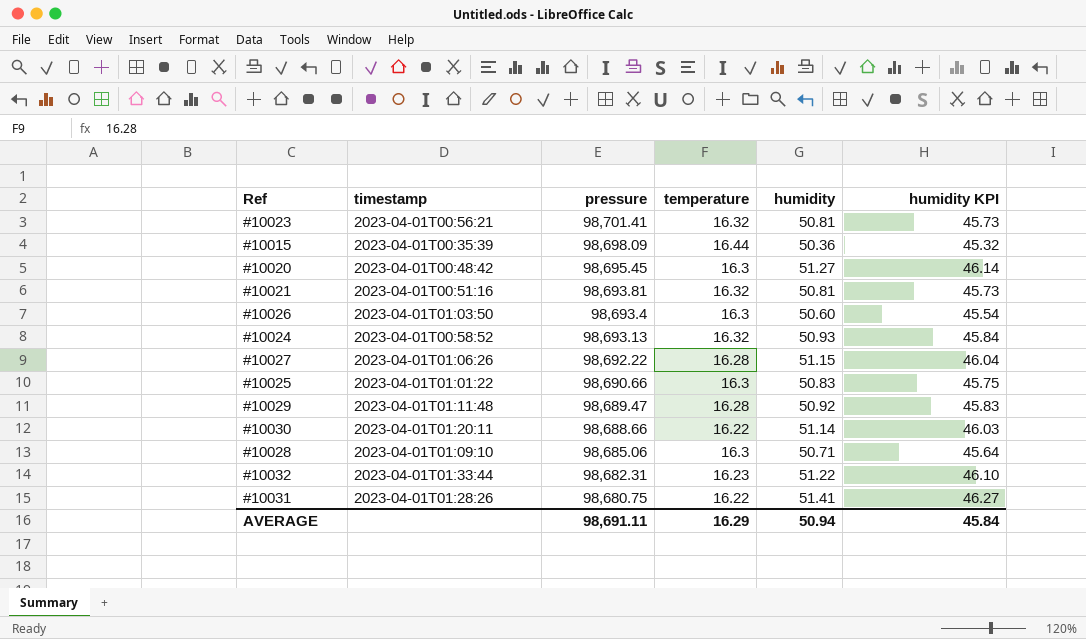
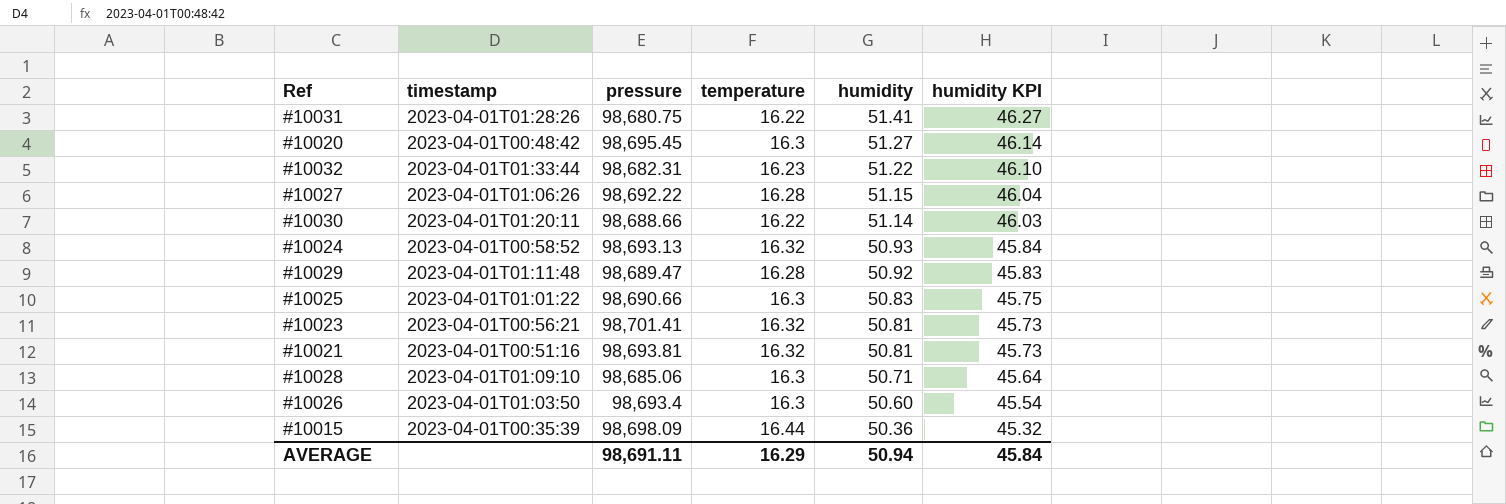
row order: pressure descending -> humidity descending

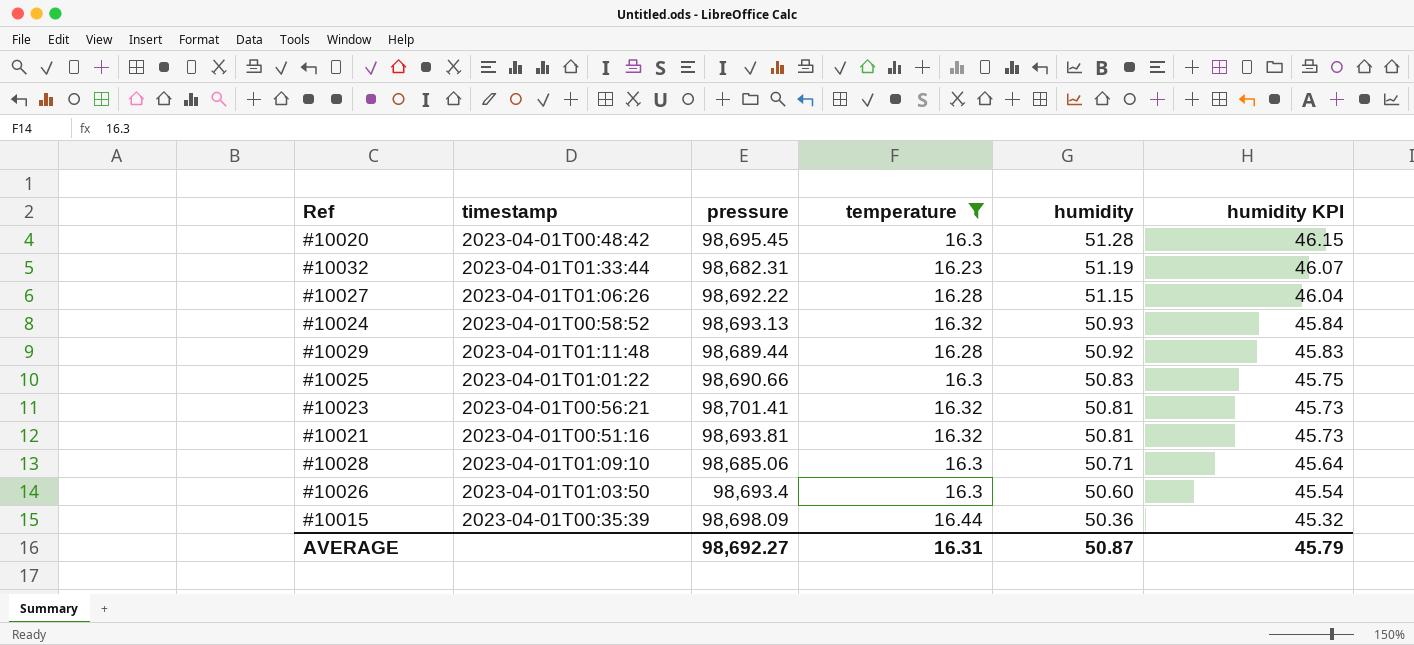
filter: none -> temperature != 16.22
#10020 | humidity: 51.27 -> 51.28
#10020 | humidity KPI: 46.14 -> 46.15
#10032 | humidity: 51.22 -> 51.19
#10032 | humidity KPI: 46.10 -> 46.07
#10029 | pressure: 98,689.47 -> 98,689.44
AVERAGE | pressure: 98,691.11 -> 98,692.27
AVERAGE | temperature: 16.29 -> 16.31
AVERAGE | humidity: 50.94 -> 50.87
AVERAGE | humidity KPI: 45.84 -> 45.79

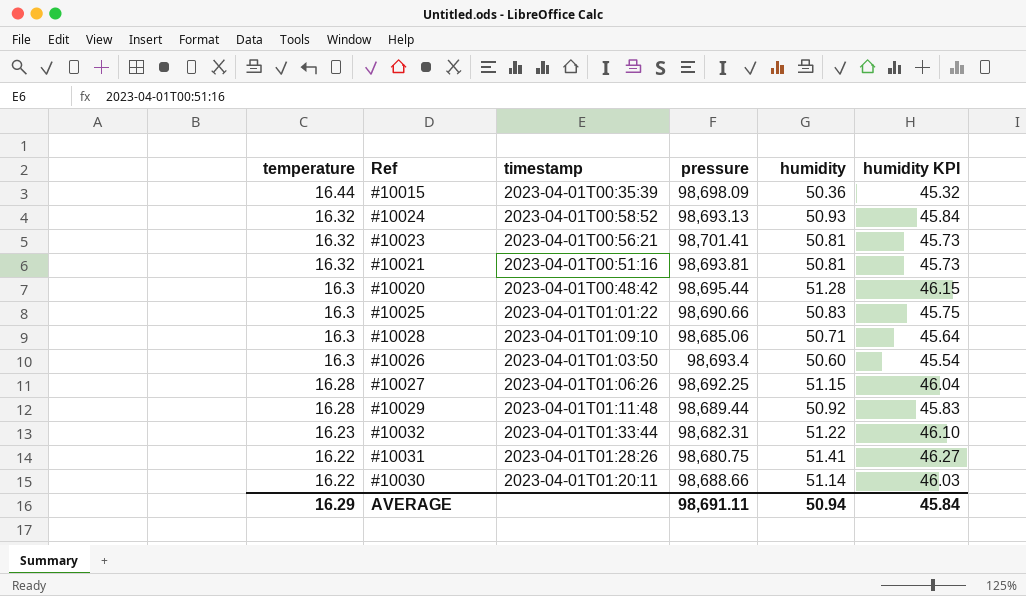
filter: temperature != 16.22 -> none
row order: humidity descending -> temperature descending
column temperature | position: 4 -> 1
#10020 | pressure: 98,695.45 -> 98,695.44
#10027 | pressure: 98,692.22 -> 98,692.25
#10032 | humidity: 51.19 -> 51.22
#10032 | humidity KPI: 46.07 -> 46.10
AVERAGE | temperature: 16.31 -> 16.29
AVERAGE | pressure: 98,692.27 -> 98,691.11
AVERAGE | humidity: 50.87 -> 50.94
AVERAGE | humidity KPI: 45.79 -> 45.84

